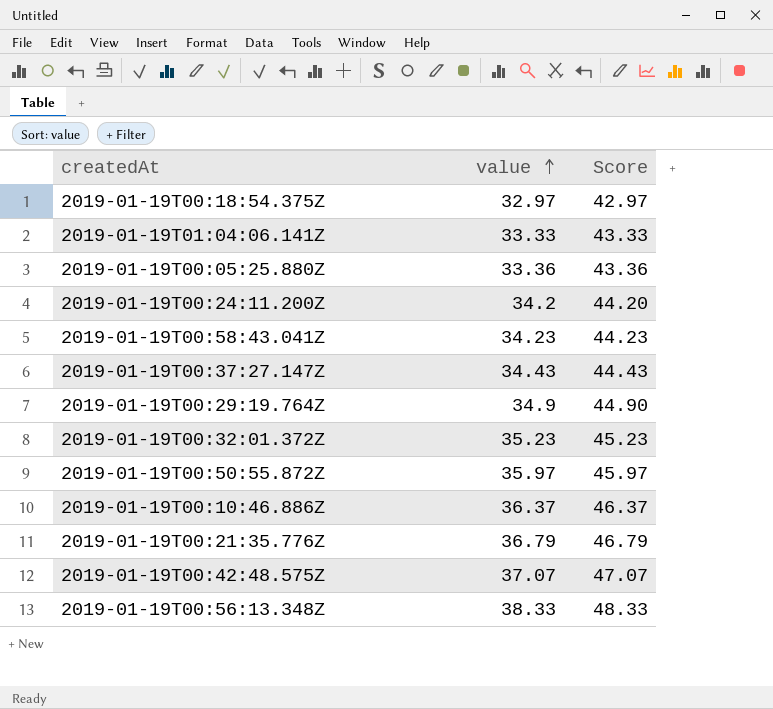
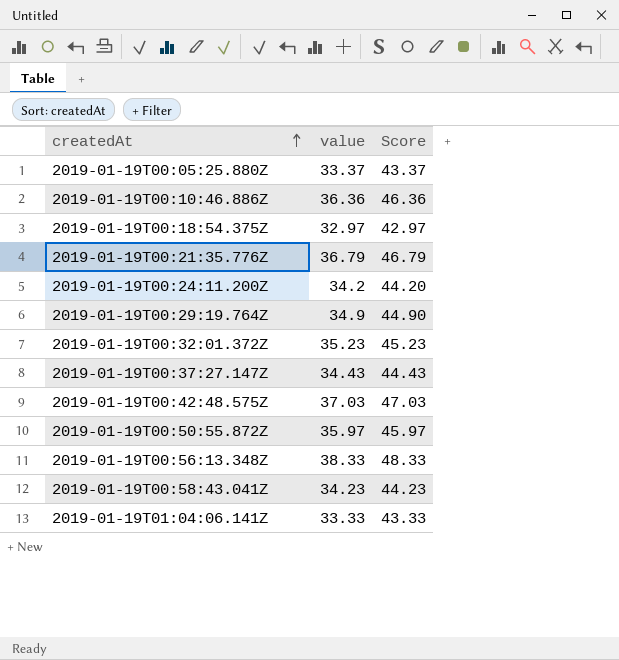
row order: value ascending -> createdAt ascending
2019-01-19T00:05:25.880Z | value: 33.36 -> 33.37
2019-01-19T00:05:25.880Z | Score: 43.36 -> 43.37
2019-01-19T00:10:46.886Z | value: 36.37 -> 36.36
2019-01-19T00:10:46.886Z | Score: 46.37 -> 46.36
2019-01-19T00:42:48.575Z | value: 37.07 -> 37.03
2019-01-19T00:42:48.575Z | Score: 47.07 -> 47.03

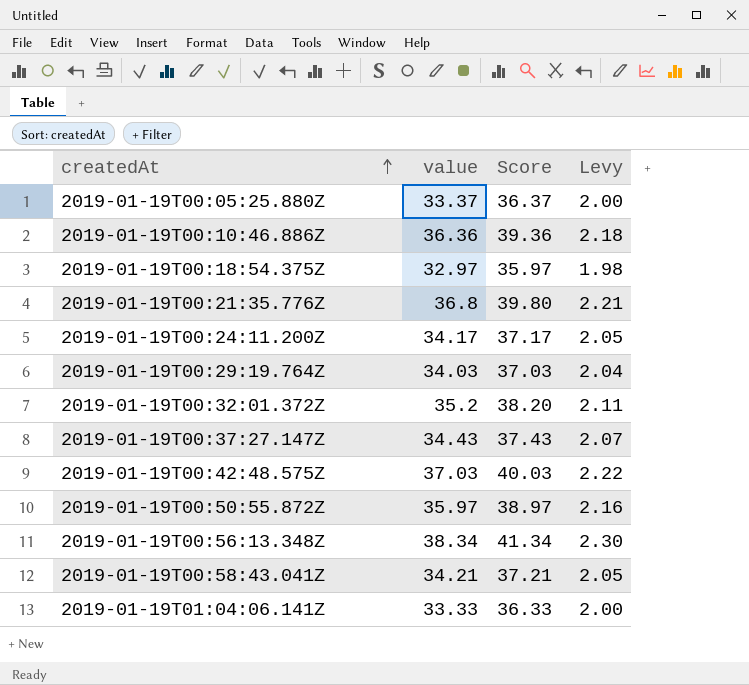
column Score | formula: [value] + 10 -> [value] + 3
column Levy | formula: none -> [value] * 0.06
2019-01-19T00:21:35.776Z | value: 36.79 -> 36.8
2019-01-19T00:24:11.200Z | value: 34.2 -> 34.17
2019-01-19T00:29:19.764Z | value: 34.9 -> 34.03
2019-01-19T00:32:01.372Z | value: 35.23 -> 35.2
2019-01-19T00:56:13.348Z | value: 38.33 -> 38.34
2019-01-19T00:58:43.041Z | value: 34.23 -> 34.21

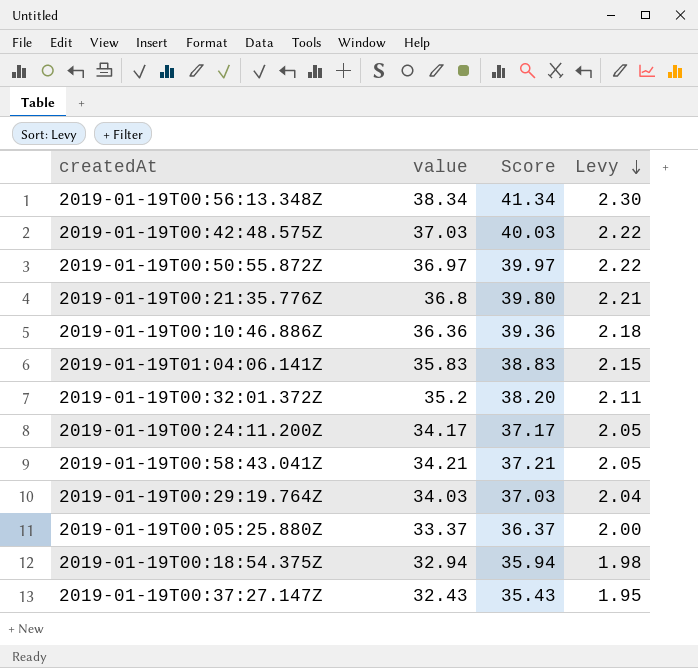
row order: createdAt ascending -> Levy descending
2019-01-19T00:50:55.872Z | value: 35.97 -> 36.97
2019-01-19T00:50:55.872Z | Score: 38.97 -> 39.97
2019-01-19T00:50:55.872Z | Levy: 2.16 -> 2.22
2019-01-19T01:04:06.141Z | value: 33.33 -> 35.83
2019-01-19T01:04:06.141Z | Score: 36.33 -> 38.83
2019-01-19T01:04:06.141Z | Levy: 2.00 -> 2.15
2019-01-19T00:18:54.375Z | value: 32.97 -> 32.94
2019-01-19T00:18:54.375Z | Score: 35.97 -> 35.94
2019-01-19T00:37:27.147Z | value: 34.43 -> 32.43
2019-01-19T00:37:27.147Z | Score: 37.43 -> 35.43
2019-01-19T00:37:27.147Z | Levy: 2.07 -> 1.95

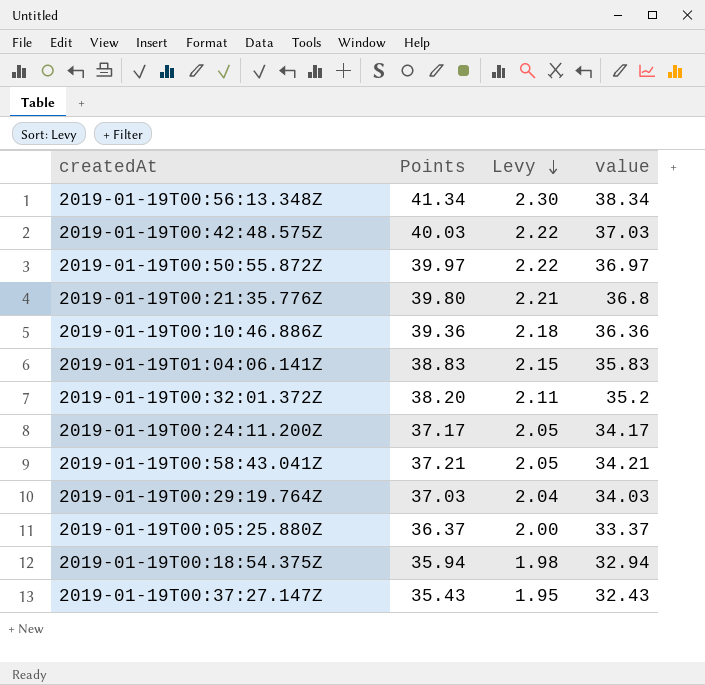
column name: Score -> Points
column value | position: 2 -> 4

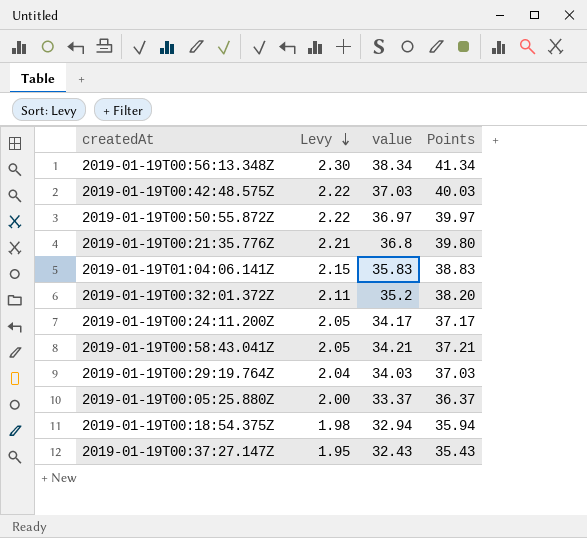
column Points | position: 2 -> 4
row 2019-01-19T00:10:46.886Z: 39.36 | 2.18 | 36.36 -> none

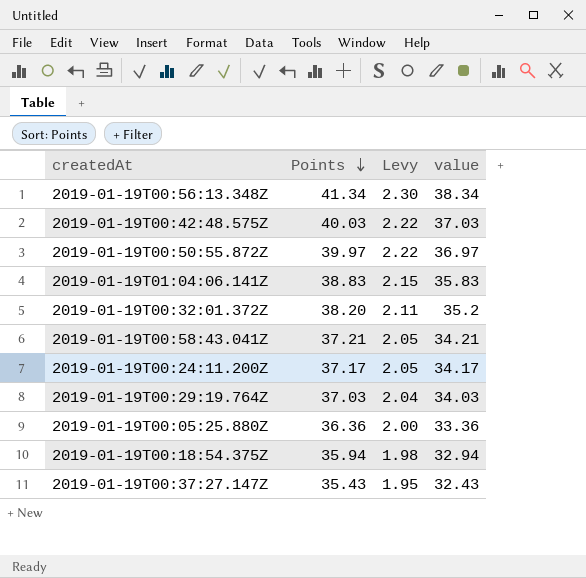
row order: Levy descending -> Points descending
column Points | position: 4 -> 2
row 2019-01-19T00:21:35.776Z: 2.21 | 36.8 | 39.80 -> none
2019-01-19T00:05:25.880Z | Points: 36.37 -> 36.36
2019-01-19T00:05:25.880Z | value: 33.37 -> 33.36

